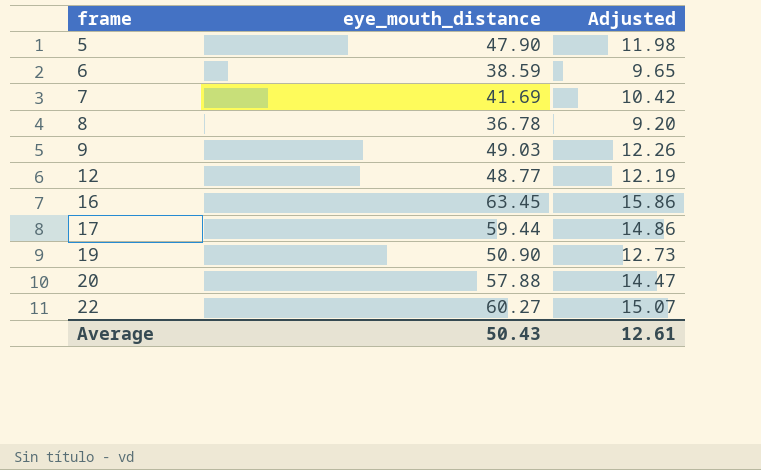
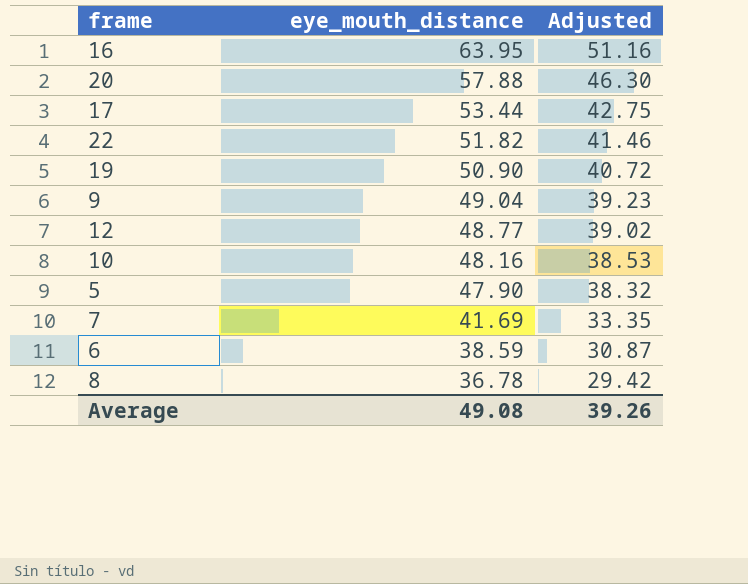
row order: frame ascending -> eye_mouth_distance descending
column Adjusted | formula: [eye_mouth_distance] * 0.25 -> [eye_mouth_distance] * 0.8
16 | eye_mouth_distance: 63.45 -> 63.95
17 | eye_mouth_distance: 59.44 -> 53.44
22 | eye_mouth_distance: 60.27 -> 51.82
9 | eye_mouth_distance: 49.03 -> 49.04
row 10: none -> 48.16 | 38.53
Average | eye_mouth_distance: 50.43 -> 49.08
Average | Adjusted: 12.61 -> 39.26

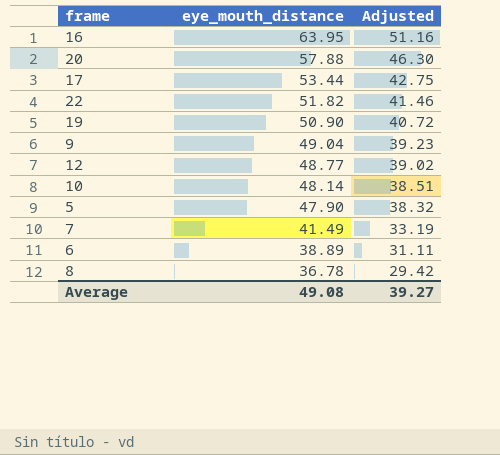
10 | eye_mouth_distance: 48.16 -> 48.14
10 | Adjusted: 38.53 -> 38.51
7 | eye_mouth_distance: 41.69 -> 41.49
7 | Adjusted: 33.35 -> 33.19
6 | eye_mouth_distance: 38.59 -> 38.89
6 | Adjusted: 30.87 -> 31.11
Average | Adjusted: 39.26 -> 39.27

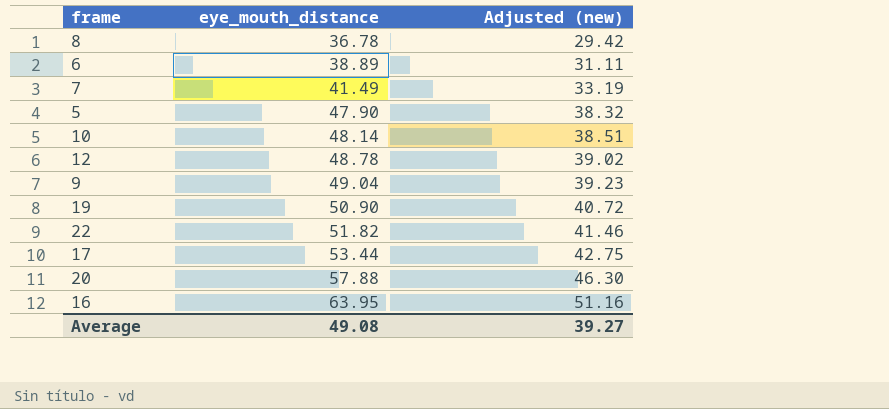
row order: eye_mouth_distance descending -> eye_mouth_distance ascending
column name: Adjusted -> Adjusted (new)
12 | eye_mouth_distance: 48.77 -> 48.78

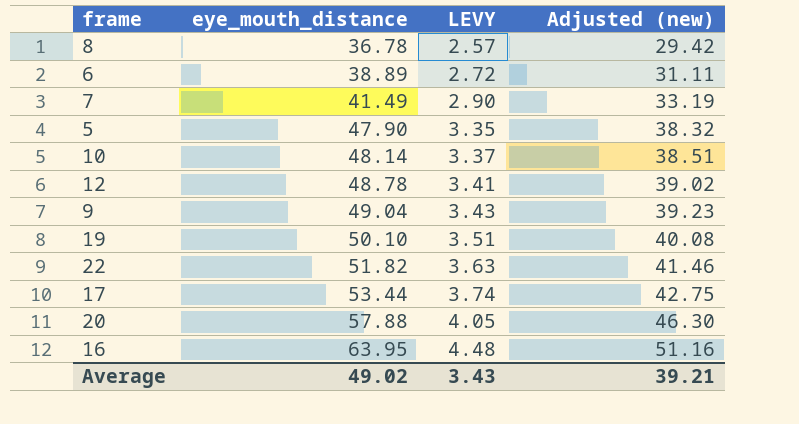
column LEVY | formula: none -> [eye_mouth_distance] * 0.07
19 | eye_mouth_distance: 50.90 -> 50.10
19 | Adjusted (new): 40.72 -> 40.08
Average | eye_mouth_distance: 49.08 -> 49.02
Average | Adjusted (new): 39.27 -> 39.21

